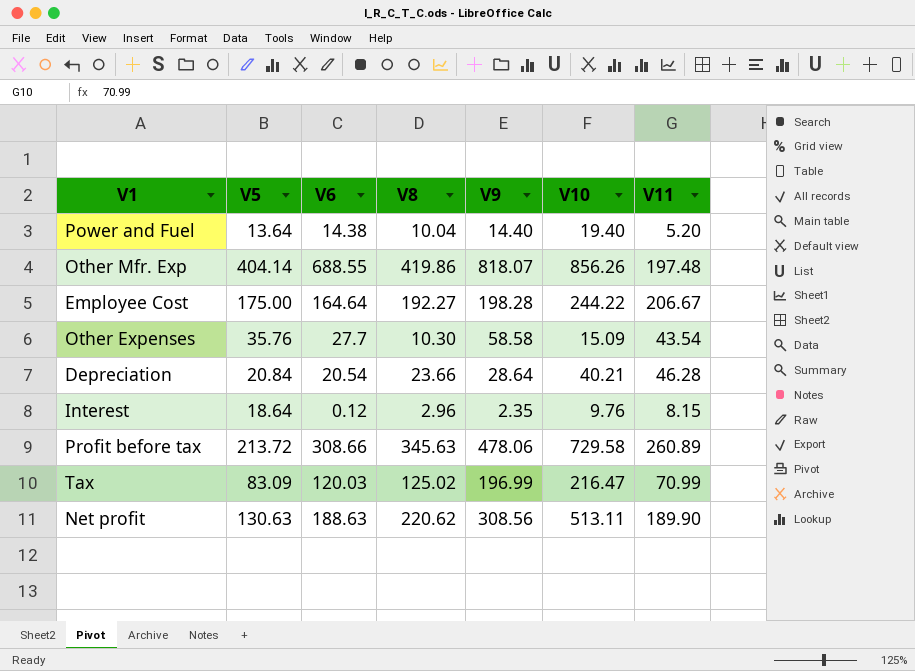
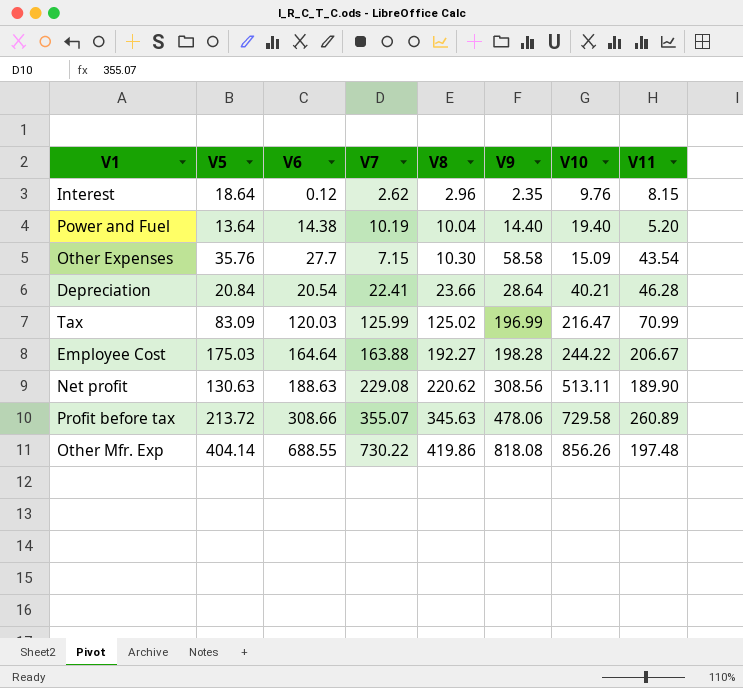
row order: none -> V8 ascending
column V7 | position: none -> 4
Employee Cost | V5: 175.00 -> 175.03
Other Mfr. Exp | V9: 818.07 -> 818.08

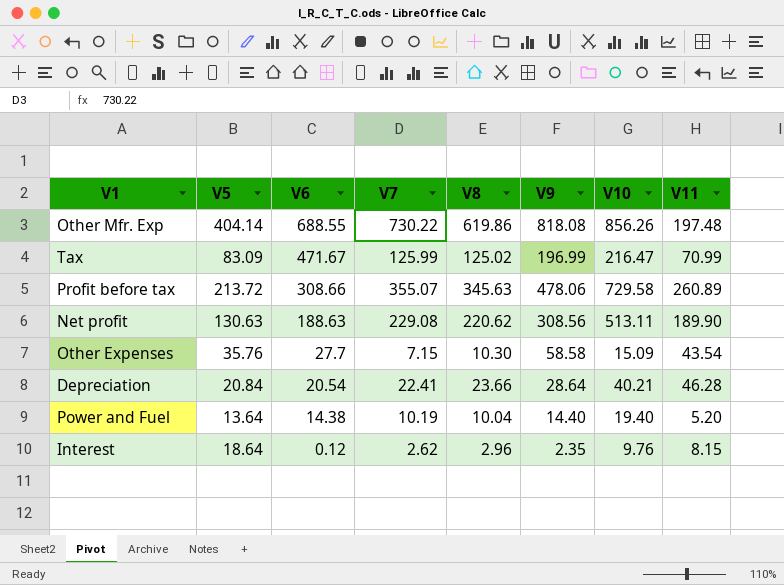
row order: V8 ascending -> V6 descending
row Employee Cost: 175.03 | 164.64 | 163.88 | 192.27 | 198.28 | 244.22 | 206.67 -> none
Other Mfr. Exp | V8: 419.86 -> 619.86
Tax | V6: 120.03 -> 471.67

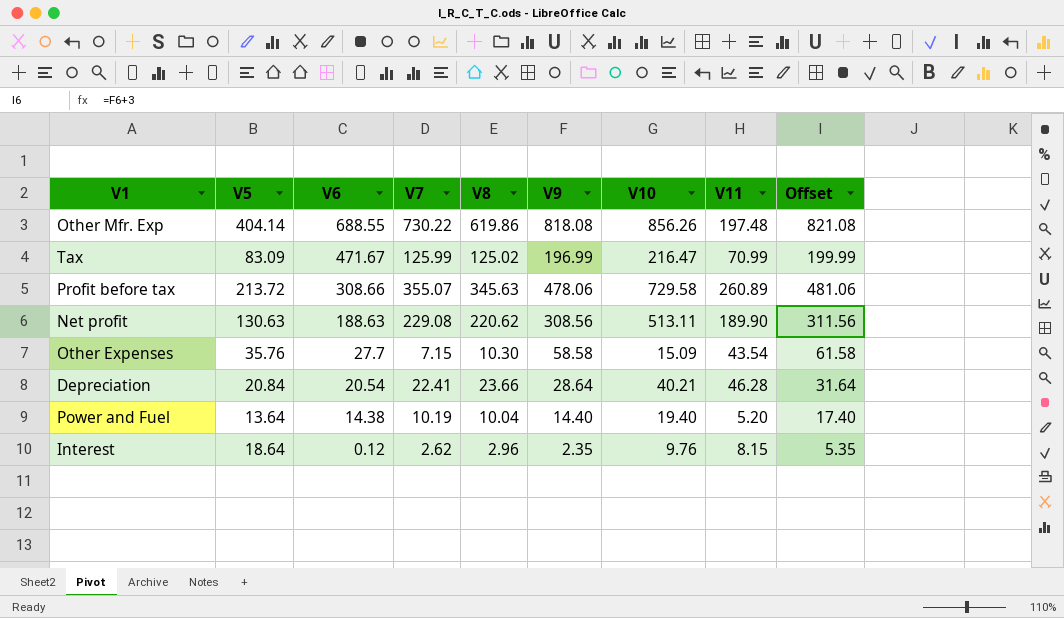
column Offset | formula: none -> [V9] + 3

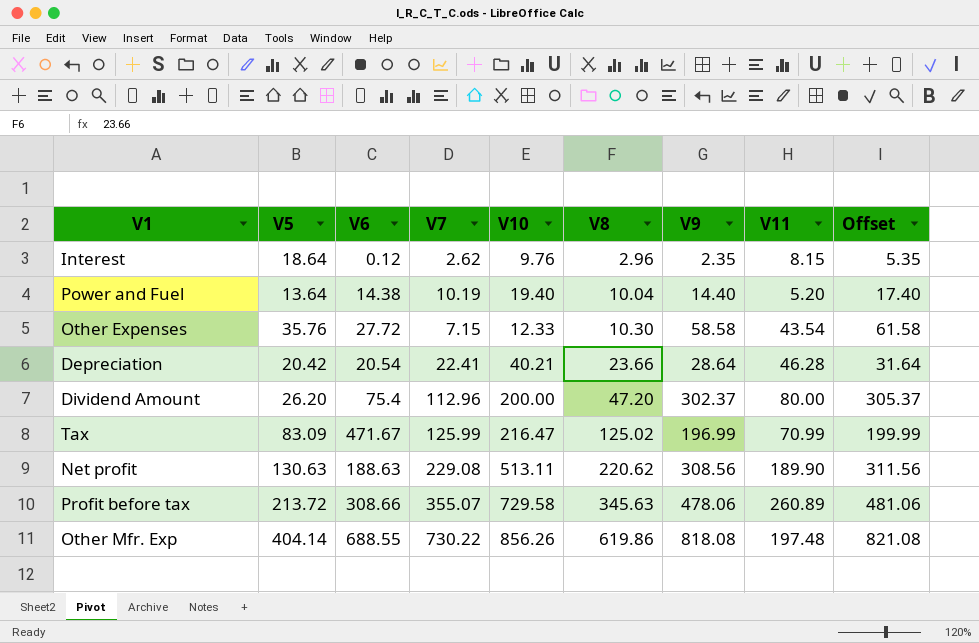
row order: V6 descending -> V8 ascending
column V10 | position: 7 -> 5
Other Expenses | V6: 27.7 -> 27.72
Other Expenses | V10: 15.09 -> 12.33
Depreciation | V5: 20.84 -> 20.42
row Dividend Amount: none -> 26.20 | 75.4 | 112.96 | 200.00 | 47.20 | 302.37 | 80.00 | 305.37

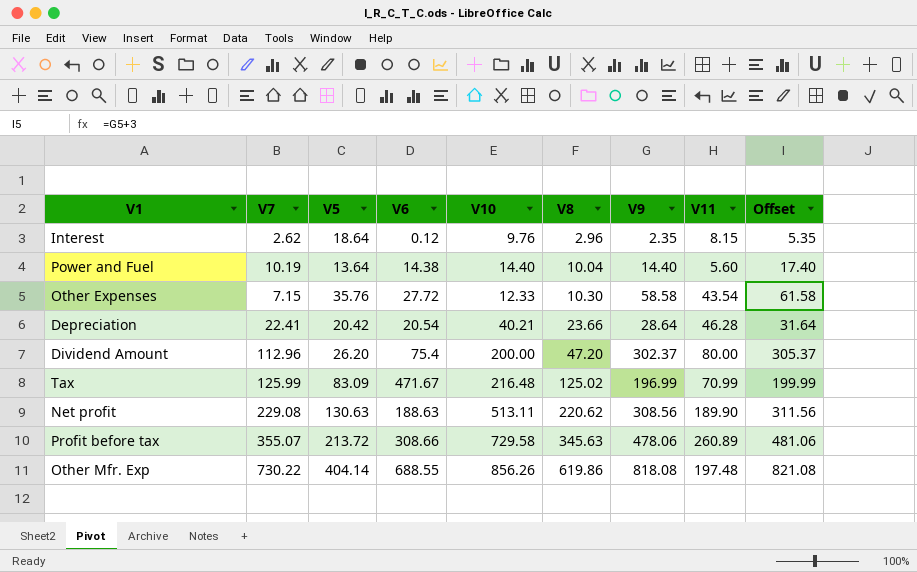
column V7 | position: 4 -> 2
Power and Fuel | V10: 19.40 -> 14.40
Power and Fuel | V11: 5.20 -> 5.60
Tax | V10: 216.47 -> 216.48

